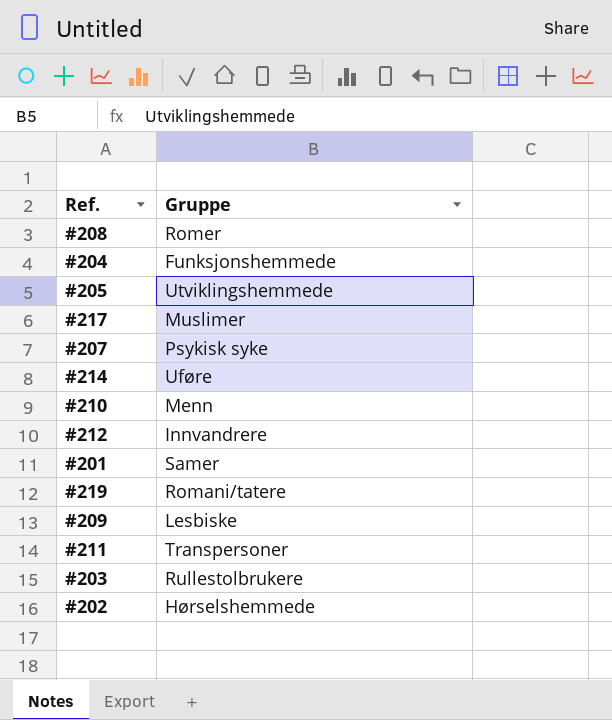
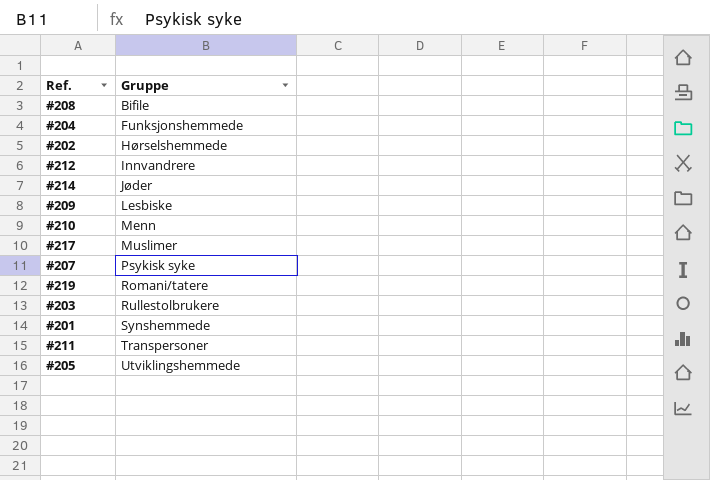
row order: none -> Gruppe ascending
#208 | Gruppe: Romer -> Bifile
#214 | Gruppe: Uføre -> Jøder
#201 | Gruppe: Samer -> Synshemmede

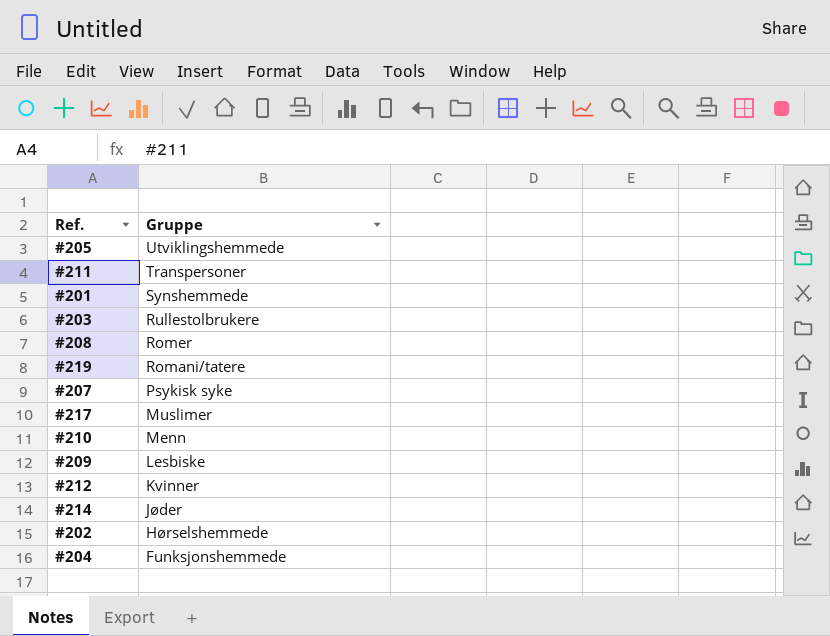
row order: Gruppe ascending -> Gruppe descending
#208 | Gruppe: Bifile -> Romer
#212 | Gruppe: Innvandrere -> Kvinner

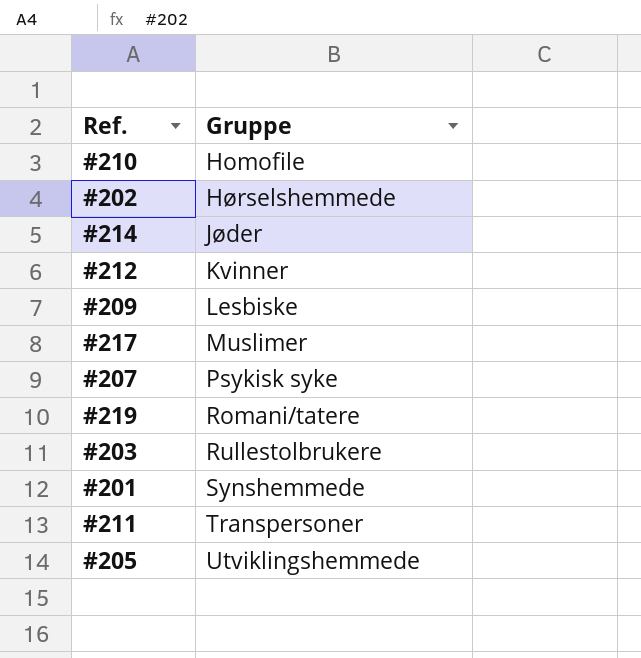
row order: Gruppe descending -> Gruppe ascending
row #208: Romer -> none
row #204: Funksjonshemmede -> none
#210 | Gruppe: Menn -> Homofile

